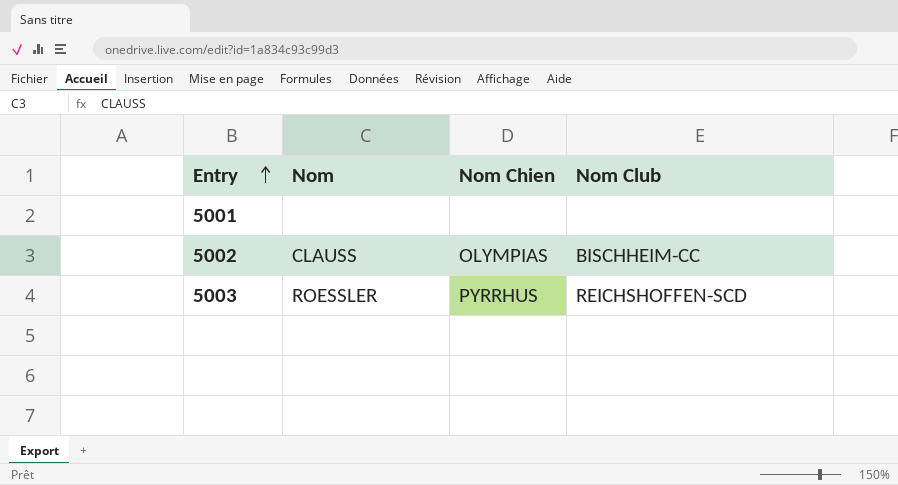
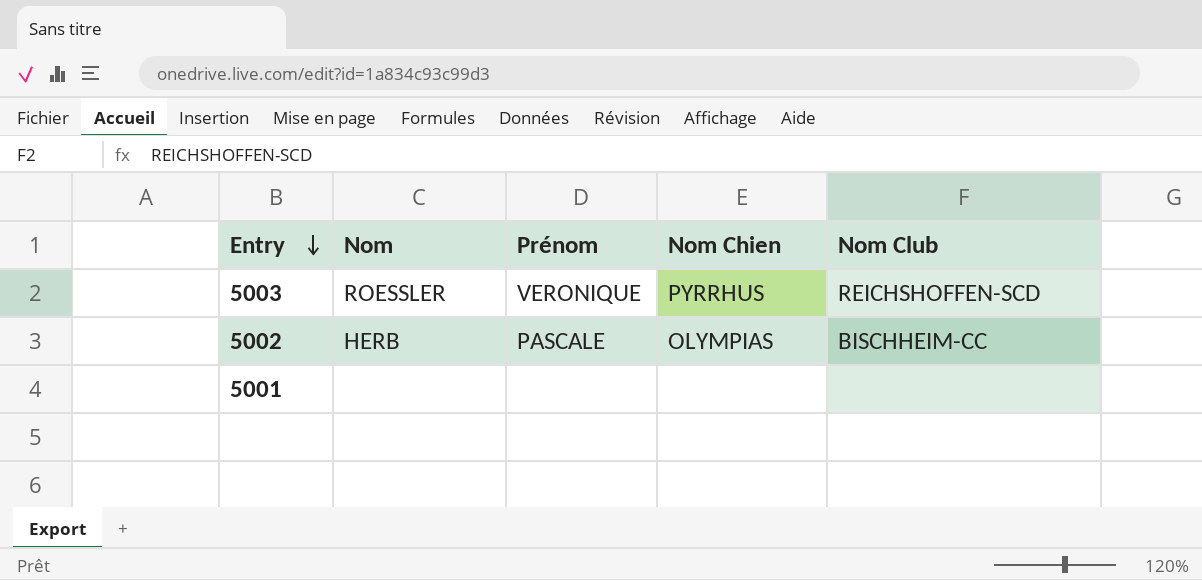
row order: Entry ascending -> Entry descending
column Prénom | position: none -> 3
5002 | Nom: CLAUSS -> HERB

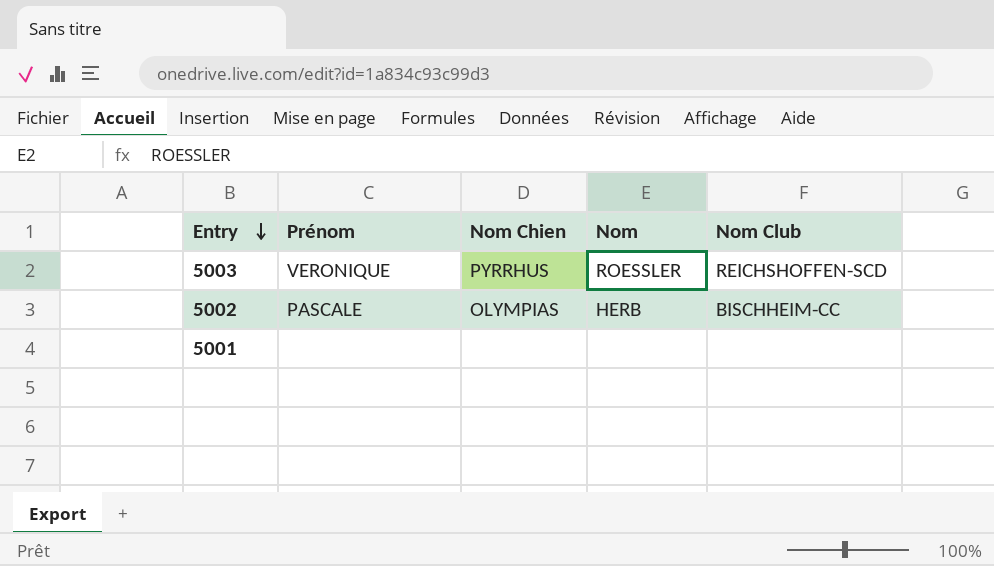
column Nom | position: 2 -> 4

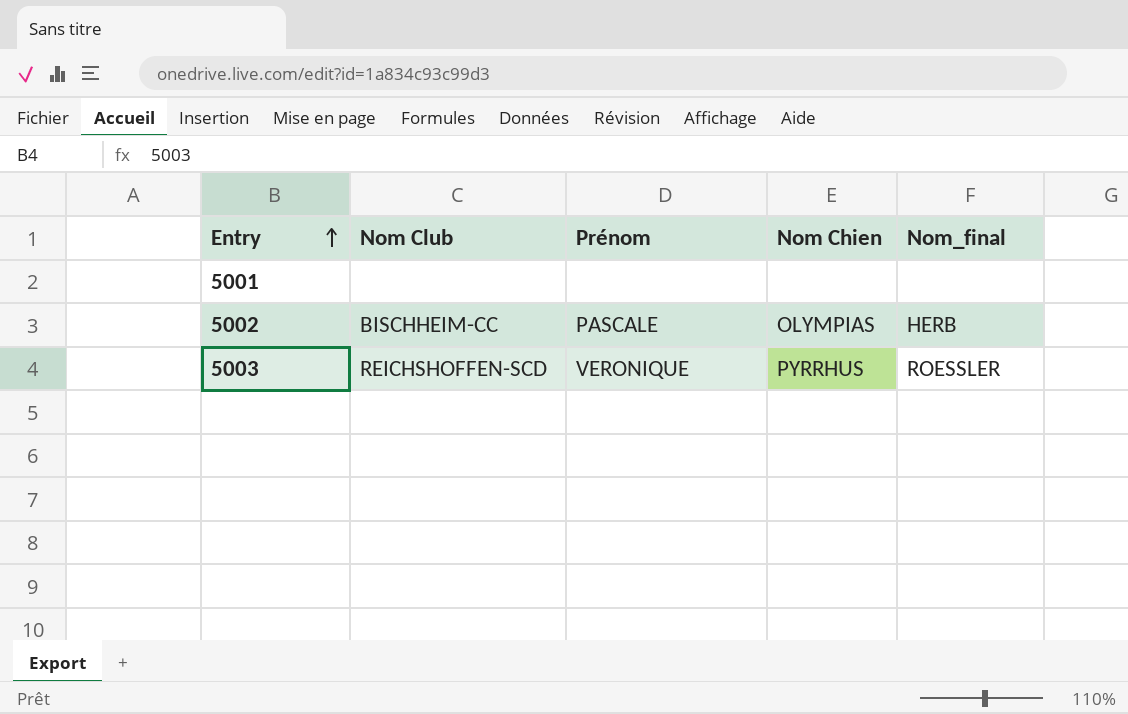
row order: Entry descending -> Entry ascending
column Nom Club | position: 5 -> 2
column name: Nom -> Nom_final

